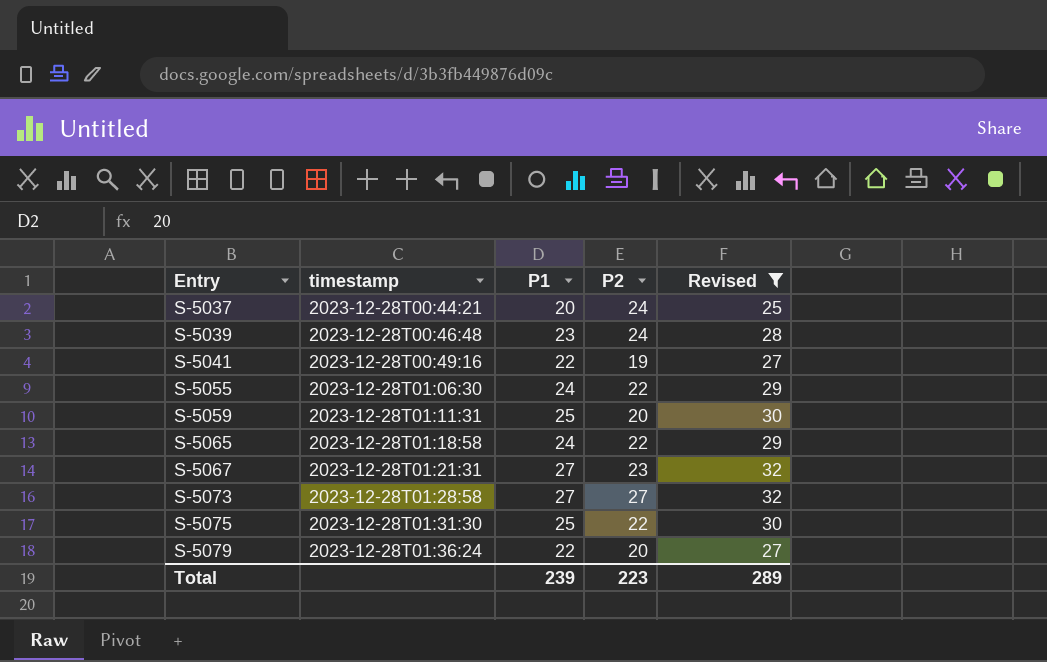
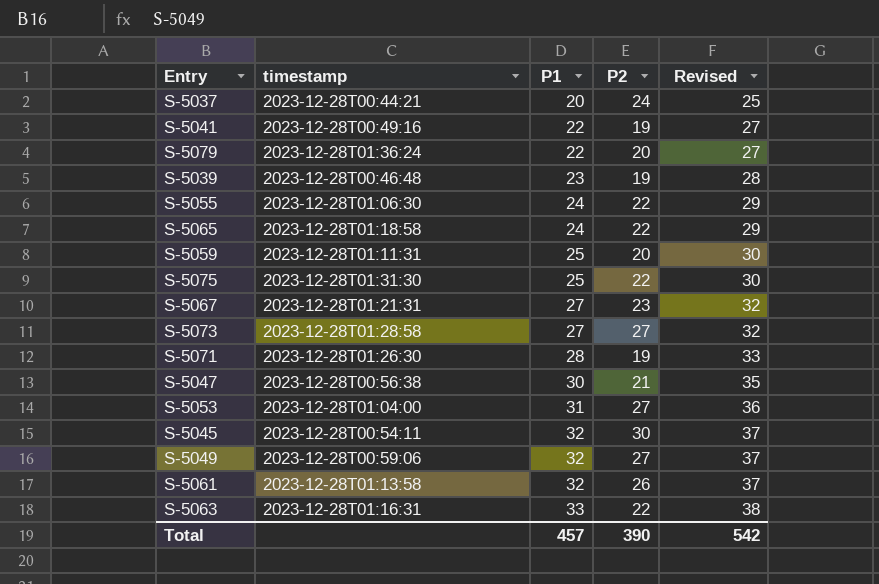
filter: Revised <= 32 -> none
row order: Entry ascending -> P1 ascending
S-5039 | P2: 24 -> 19
Total | P1: 239 -> 457
Total | P2: 223 -> 390
Total | Revised: 289 -> 542

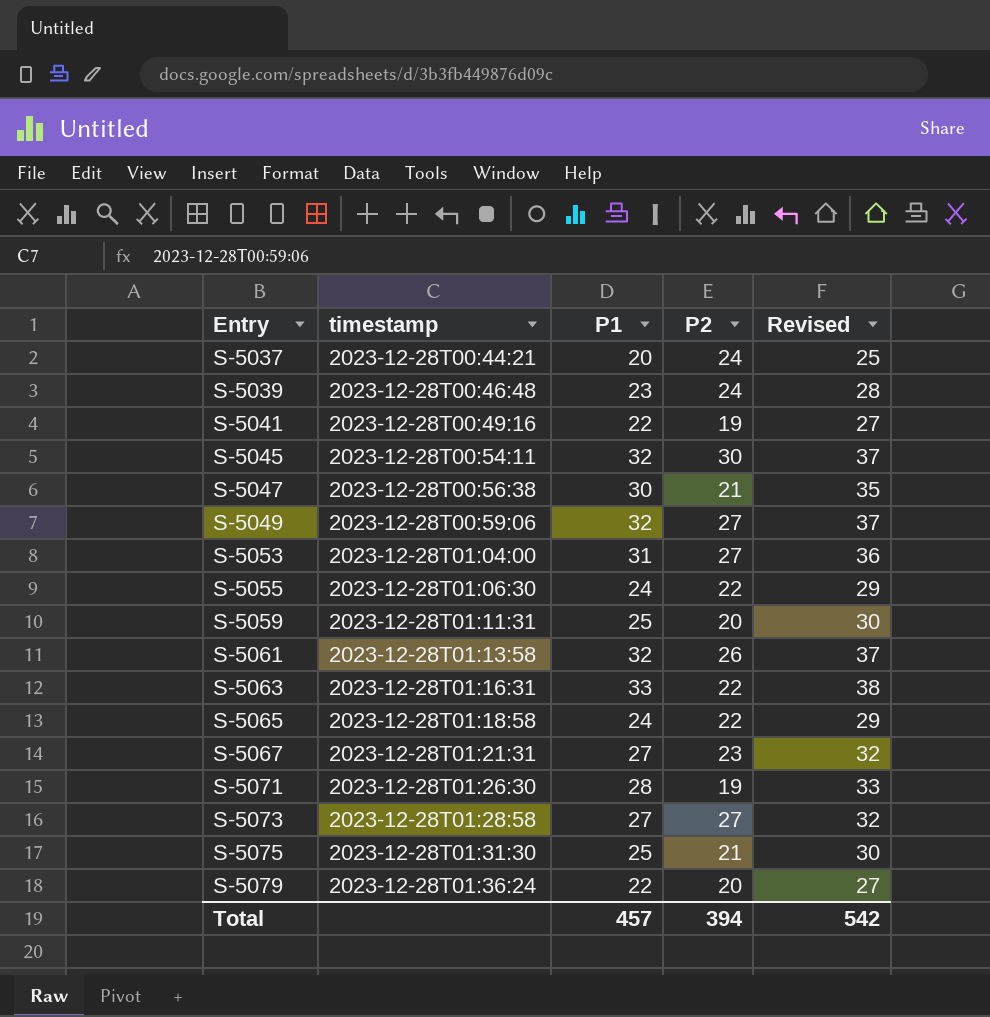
row order: P1 ascending -> Entry ascending
S-5039 | P2: 19 -> 24
S-5075 | P2: 22 -> 21
Total | P2: 390 -> 394

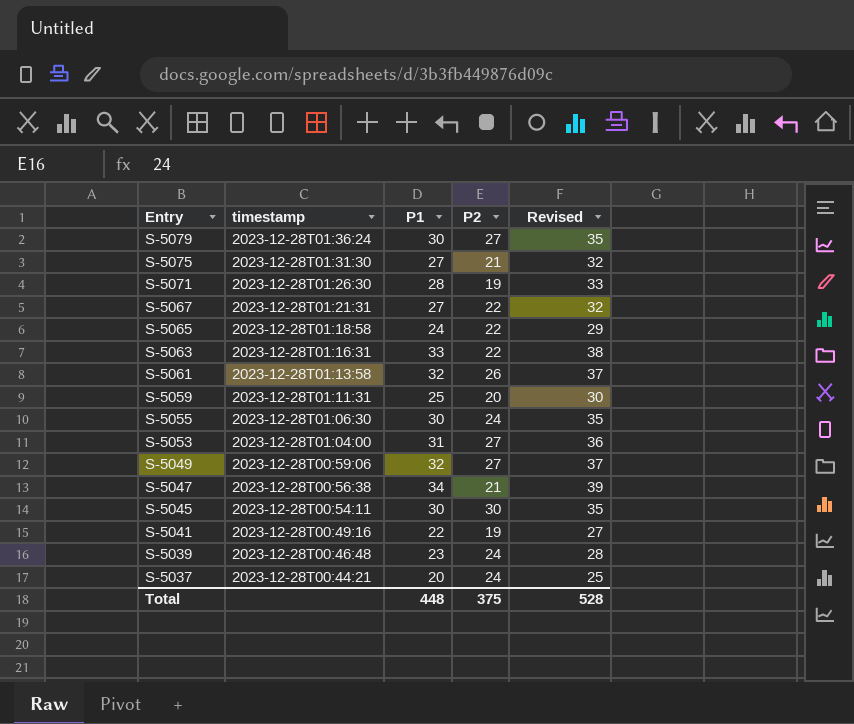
row order: Entry ascending -> Entry descending
row S-5073: 2023-12-28T01:28:58 | 27 | 27 | 32 -> none
S-5079 | P1: 22 -> 30
S-5079 | P2: 20 -> 27
S-5079 | Revised: 27 -> 35
S-5075 | P1: 25 -> 27
S-5075 | Revised: 30 -> 32
S-5067 | P2: 23 -> 22
S-5055 | P1: 24 -> 30
S-5055 | P2: 22 -> 24
S-5055 | Revised: 29 -> 35
S-5047 | P1: 30 -> 34
S-5047 | Revised: 35 -> 39
S-5045 | P1: 32 -> 30
S-5045 | Revised: 37 -> 35
Total | P1: 457 -> 448
Total | P2: 394 -> 375
Total | Revised: 542 -> 528

